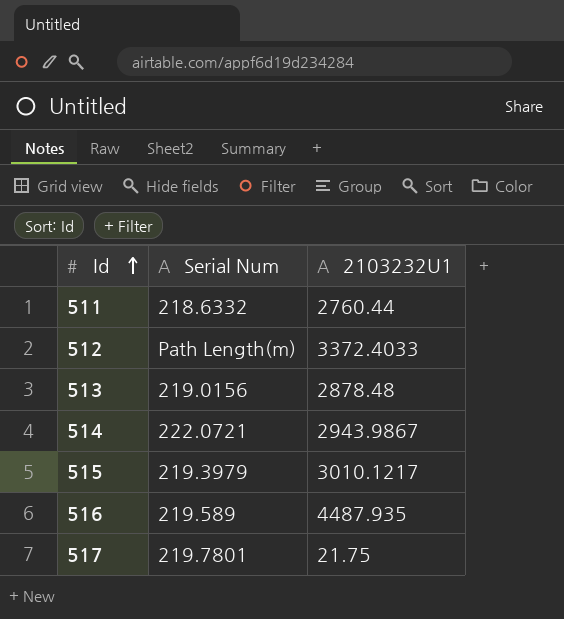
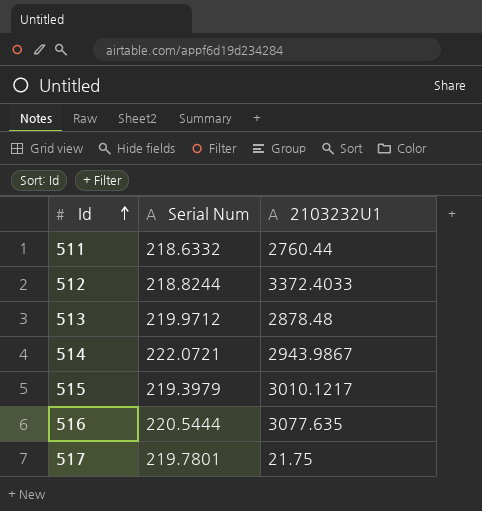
512 | Serial Num: Path Length(m) -> 218.8244
513 | Serial Num: 219.0156 -> 219.9712
516 | Serial Num: 219.589 -> 220.5444
516 | 2103232U1: 4487.935 -> 3077.635

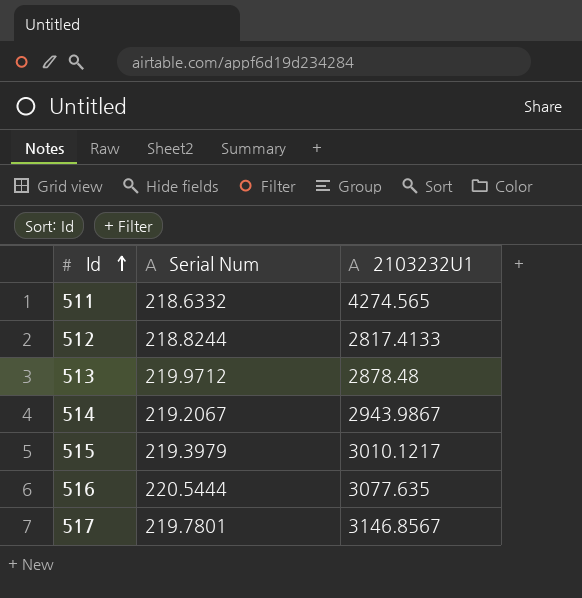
511 | 2103232U1: 2760.44 -> 4274.565
512 | 2103232U1: 3372.4033 -> 2817.4133
514 | Serial Num: 222.0721 -> 219.2067
517 | 2103232U1: 21.75 -> 3146.8567

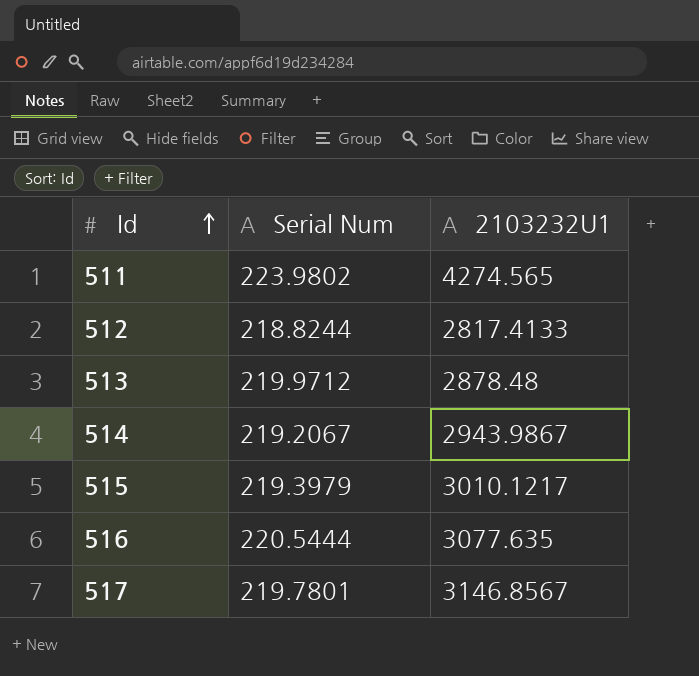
511 | Serial Num: 218.6332 -> 223.9802

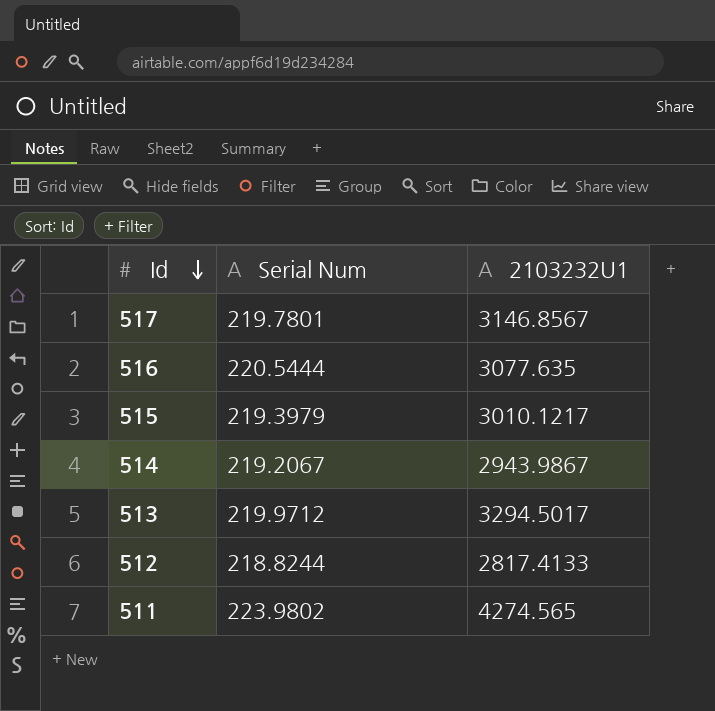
row order: Id ascending -> Id descending
513 | 2103232U1: 2878.48 -> 3294.5017

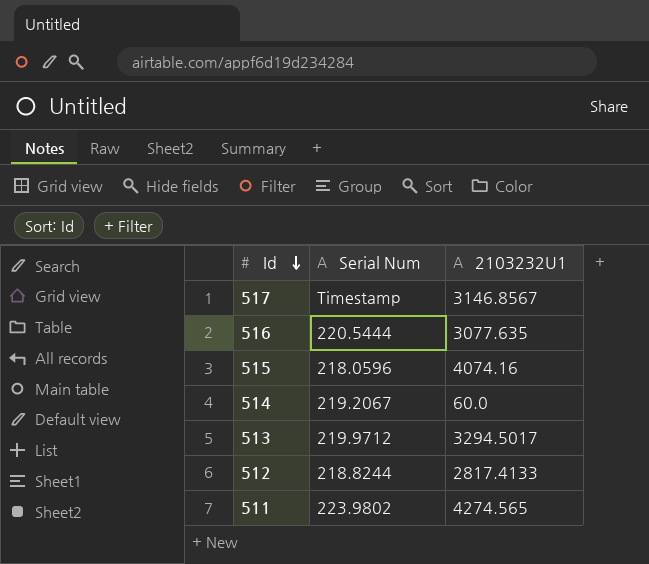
517 | Serial Num: 219.7801 -> Timestamp
515 | Serial Num: 219.3979 -> 218.0596
515 | 2103232U1: 3010.1217 -> 4074.16
514 | 2103232U1: 2943.9867 -> 60.0

